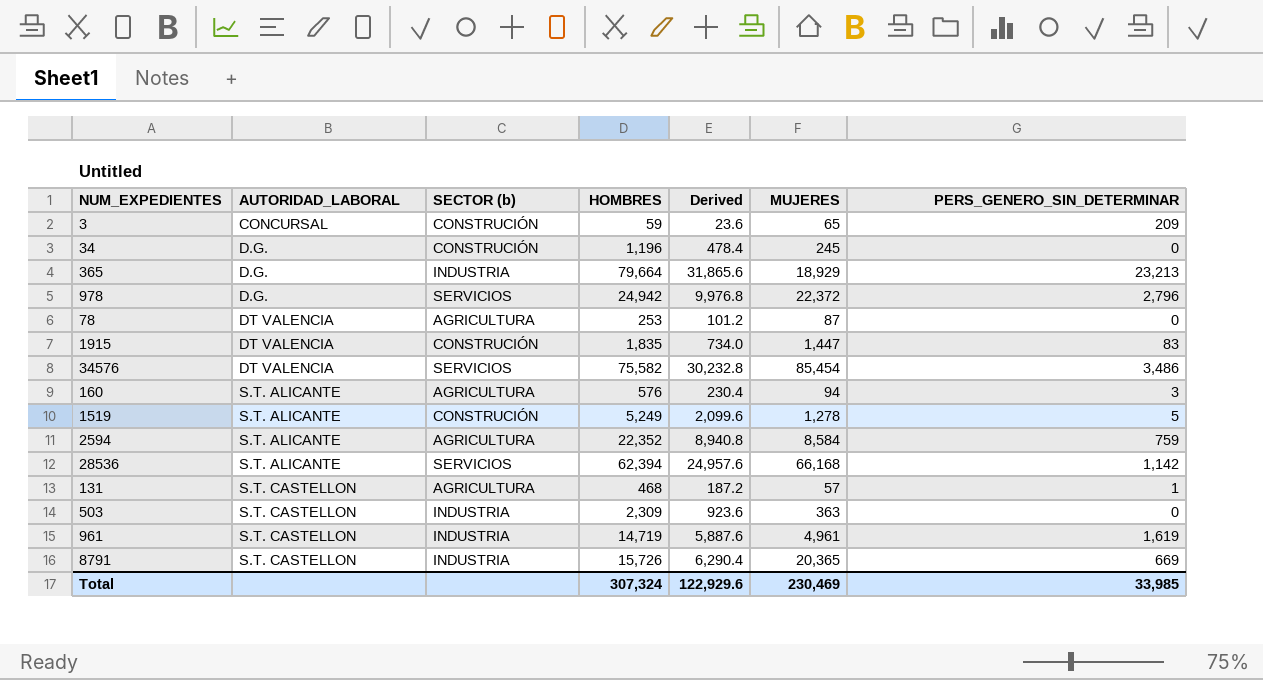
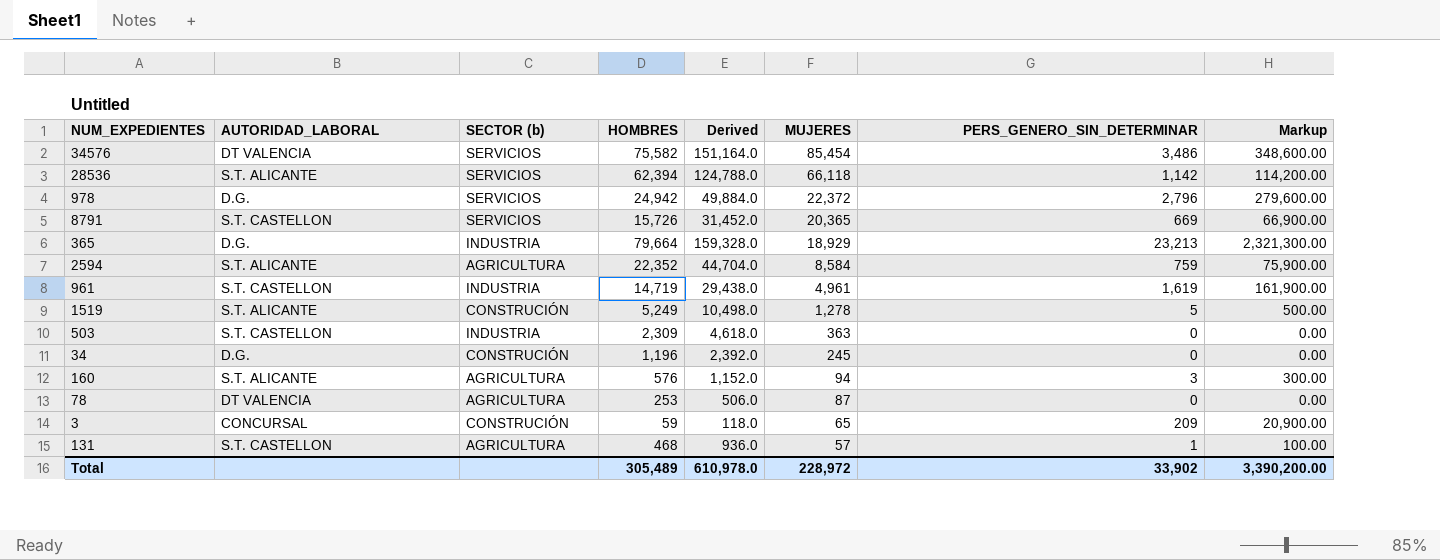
row order: AUTORIDAD_LABORAL ascending -> MUJERES descending
column Derived | formula: [HOMBRES] * 0.4 -> [HOMBRES] * 2
column Markup | formula: none -> [PERS_GENERO_SIN_DETERMINAR] * 100
row 1915: DT VALENCIA | CONSTRUCIÓN | 1,835 | 734.0 | 1,447 | 83 -> none
28536 | MUJERES: 66,168 -> 66,118
8791 | SECTOR (b): INDUSTRIA -> SERVICIOS
Total | HOMBRES: 307,324 -> 305,489
Total | Derived: 122,929.6 -> 610,978.0
Total | MUJERES: 230,469 -> 228,972
Total | PERS_GENERO_SIN_DETERMINAR: 33,985 -> 33,902

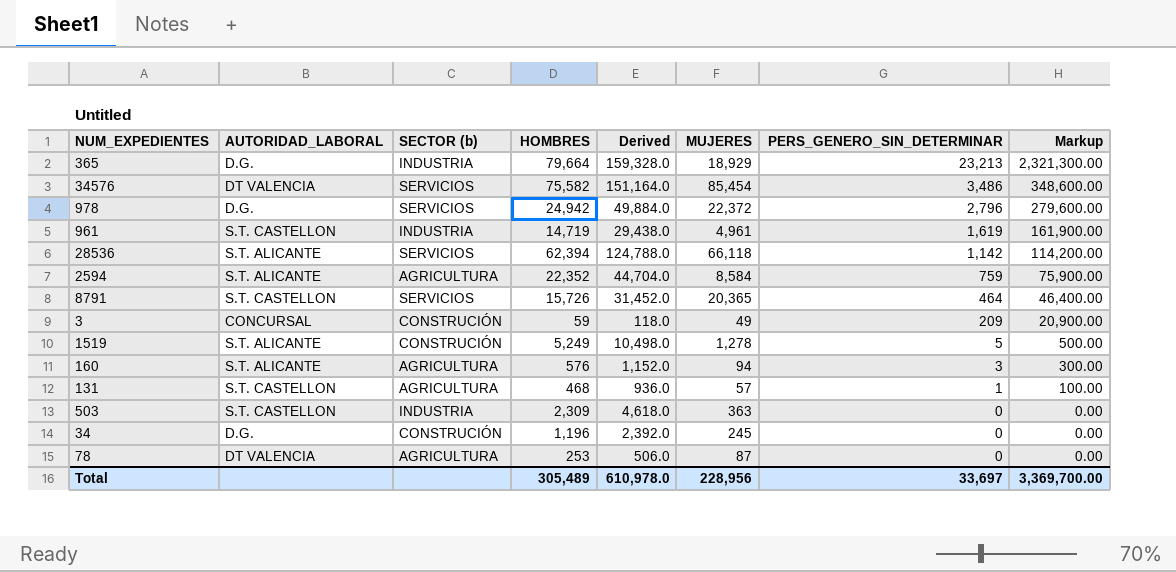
row order: MUJERES descending -> PERS_GENERO_SIN_DETERMINAR descending
8791 | PERS_GENERO_SIN_DETERMINAR: 669 -> 464
8791 | Markup: 66,900.00 -> 46,400.00
3 | MUJERES: 65 -> 49
Total | MUJERES: 228,972 -> 228,956
Total | PERS_GENERO_SIN_DETERMINAR: 33,902 -> 33,697
Total | Markup: 3,390,200.00 -> 3,369,700.00

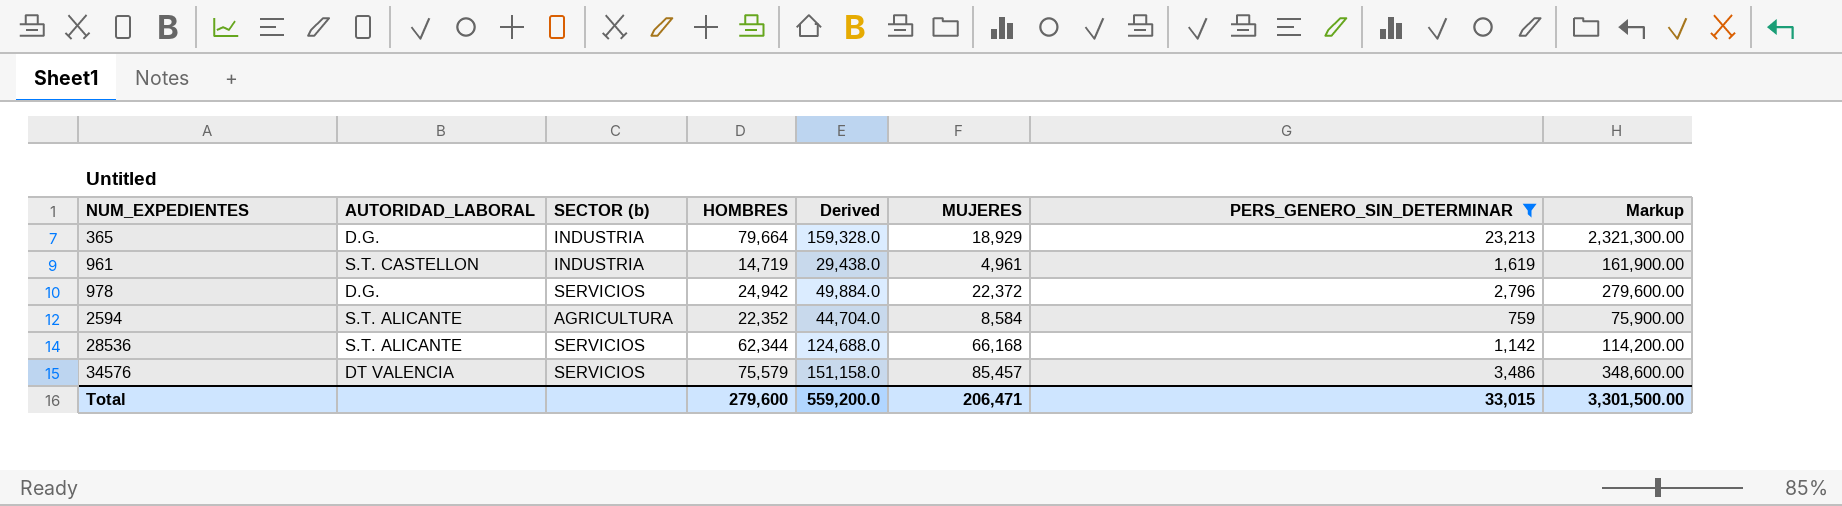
filter: none -> PERS_GENERO_SIN_DETERMINAR >= 759
row order: PERS_GENERO_SIN_DETERMINAR descending -> NUM_EXPEDIENTES ascending
28536 | HOMBRES: 62,394 -> 62,344
28536 | Derived: 124,788.0 -> 124,688.0
28536 | MUJERES: 66,118 -> 66,168
34576 | HOMBRES: 75,582 -> 75,579
34576 | Derived: 151,164.0 -> 151,158.0
34576 | MUJERES: 85,454 -> 85,457
Total | HOMBRES: 305,489 -> 279,600
Total | Derived: 610,978.0 -> 559,200.0
Total | MUJERES: 228,956 -> 206,471
Total | PERS_GENERO_SIN_DETERMINAR: 33,697 -> 33,015
Total | Markup: 3,369,700.00 -> 3,301,500.00

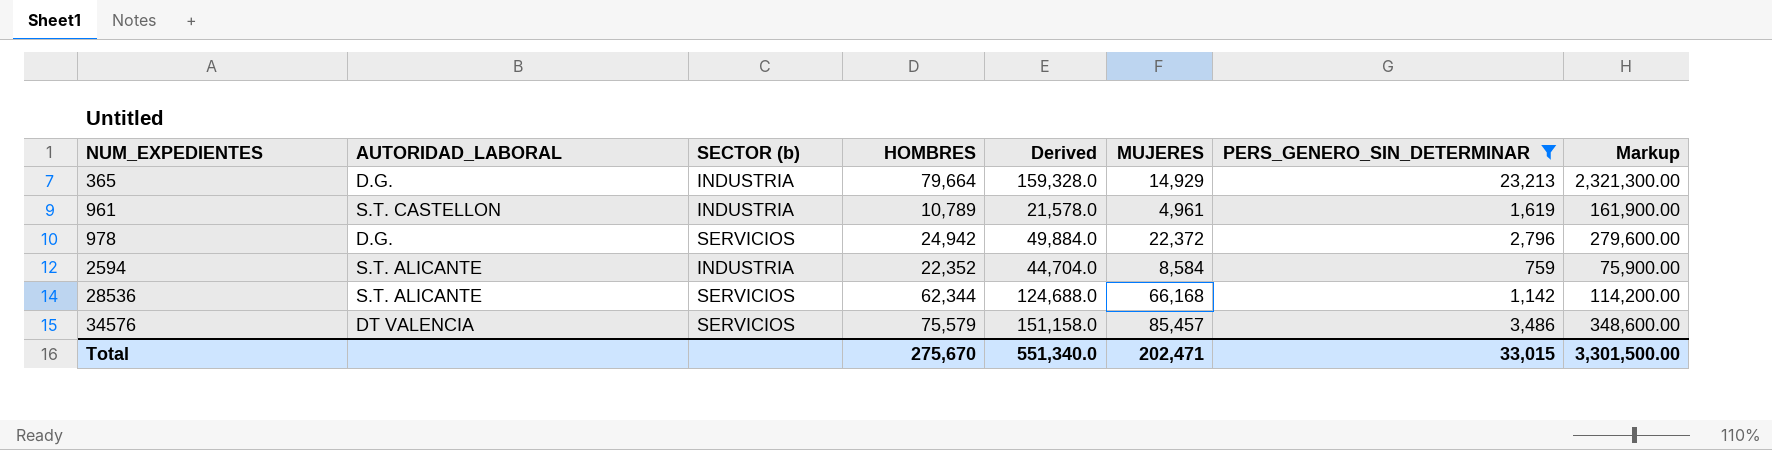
365 | MUJERES: 18,929 -> 14,929
961 | HOMBRES: 14,719 -> 10,789
961 | Derived: 29,438.0 -> 21,578.0
2594 | SECTOR (b): AGRICULTURA -> INDUSTRIA
Total | HOMBRES: 279,600 -> 275,670
Total | Derived: 559,200.0 -> 551,340.0
Total | MUJERES: 206,471 -> 202,471

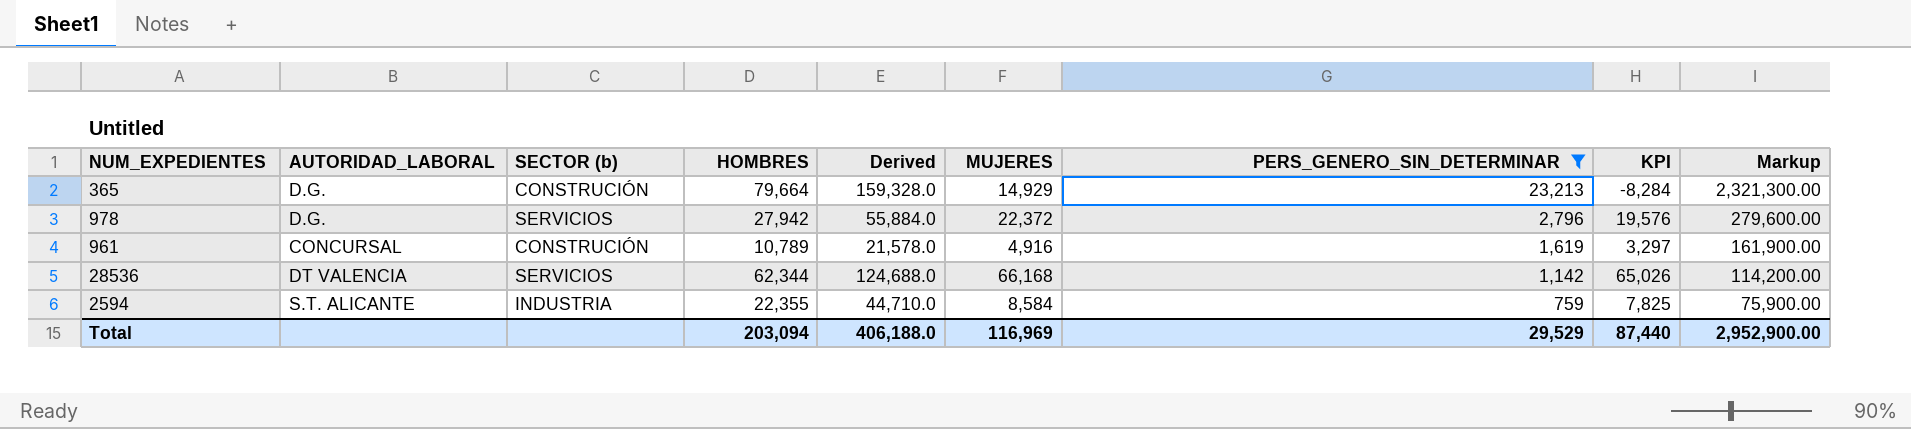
row order: NUM_EXPEDIENTES ascending -> PERS_GENERO_SIN_DETERMINAR descending
column KPI | formula: none -> [MUJERES] - [PERS_GENERO_SIN_DETERMINAR]
row 34576: DT VALENCIA | SERVICIOS | 75,579 | 151,158.0 | 85,457 | 3,486 | 348,600.00 -> none
365 | SECTOR (b): INDUSTRIA -> CONSTRUCIÓN
978 | HOMBRES: 24,942 -> 27,942
978 | Derived: 49,884.0 -> 55,884.0
961 | AUTORIDAD_LABORAL: S.T. CASTELLON -> CONCURSAL
961 | SECTOR (b): INDUSTRIA -> CONSTRUCIÓN
961 | MUJERES: 4,961 -> 4,916
28536 | AUTORIDAD_LABORAL: S.T. ALICANTE -> DT VALENCIA
2594 | HOMBRES: 22,352 -> 22,355
2594 | Derived: 44,704.0 -> 44,710.0
Total | HOMBRES: 275,670 -> 203,094
Total | Derived: 551,340.0 -> 406,188.0
Total | MUJERES: 202,471 -> 116,969
Total | PERS_GENERO_SIN_DETERMINAR: 33,015 -> 29,529
Total | Markup: 3,301,500.00 -> 2,952,900.00

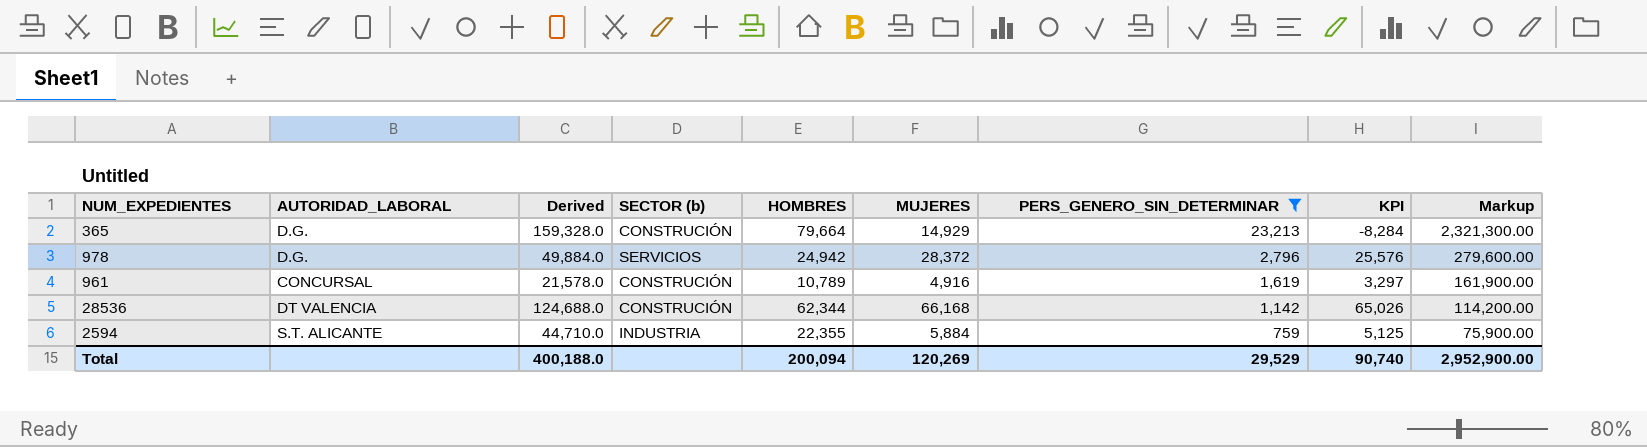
column Derived | position: 5 -> 3
978 | Derived: 55,884.0 -> 49,884.0
978 | HOMBRES: 27,942 -> 24,942
978 | MUJERES: 22,372 -> 28,372
978 | KPI: 19,576 -> 25,576
28536 | SECTOR (b): SERVICIOS -> CONSTRUCIÓN
2594 | MUJERES: 8,584 -> 5,884
2594 | KPI: 7,825 -> 5,125
Total | Derived: 406,188.0 -> 400,188.0
Total | HOMBRES: 203,094 -> 200,094
Total | MUJERES: 116,969 -> 120,269
Total | KPI: 87,440 -> 90,740

